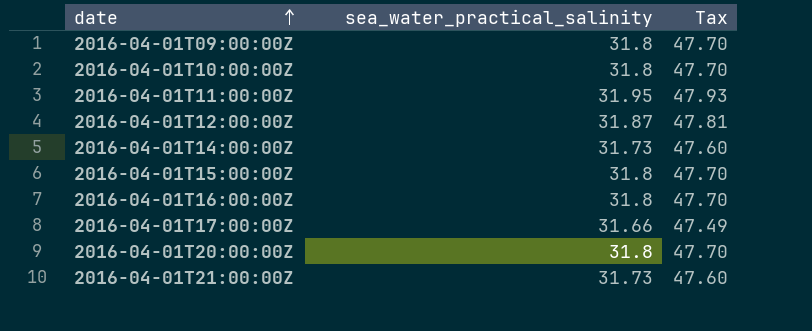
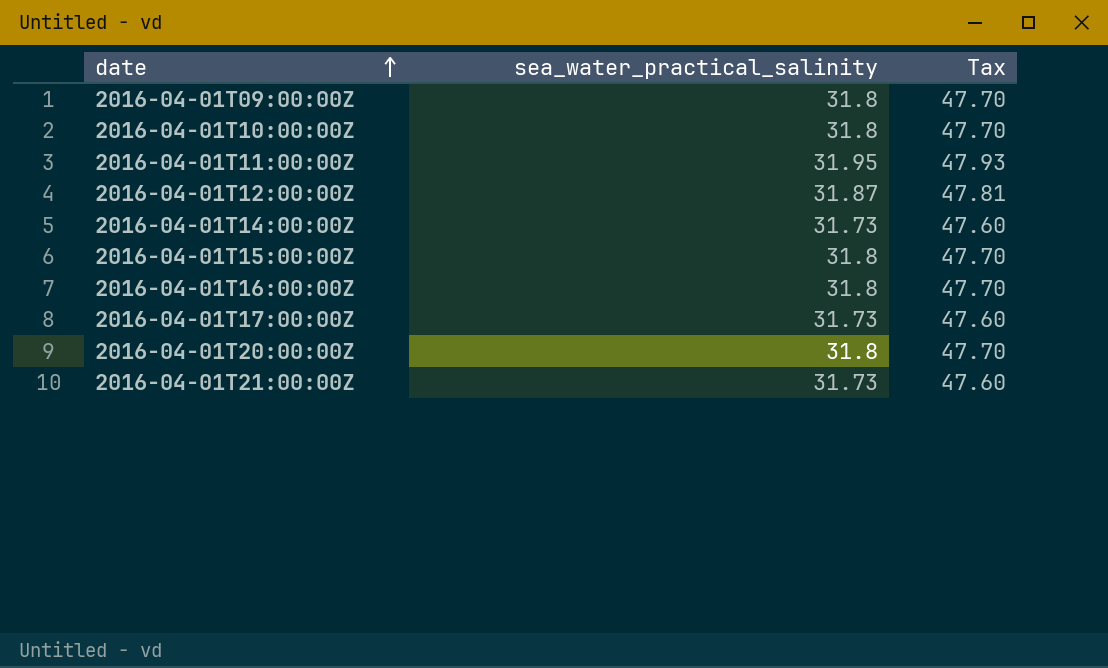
2016-04-01T17:00:00Z | sea_water_practical_salinity: 31.66 -> 31.73
2016-04-01T17:00:00Z | Tax: 47.49 -> 47.60

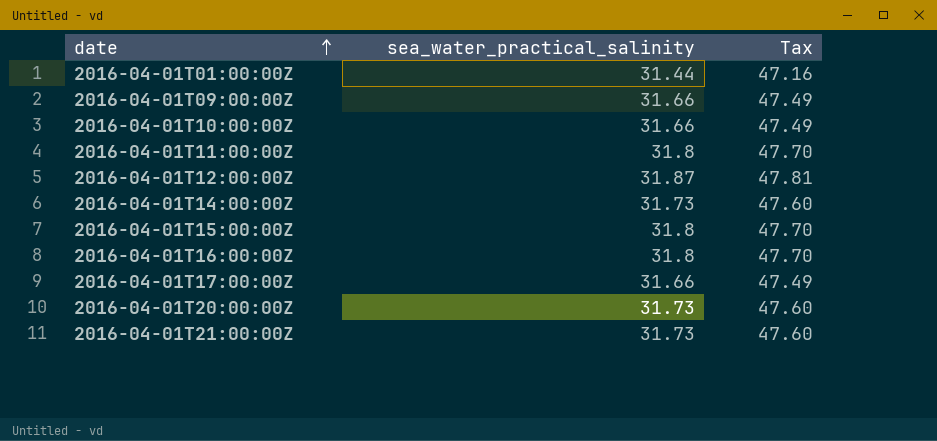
row 2016-04-01T01:00:00Z: none -> 31.44 | 47.16
2016-04-01T09:00:00Z | sea_water_practical_salinity: 31.8 -> 31.66
2016-04-01T09:00:00Z | Tax: 47.70 -> 47.49
2016-04-01T10:00:00Z | sea_water_practical_salinity: 31.8 -> 31.66
2016-04-01T10:00:00Z | Tax: 47.70 -> 47.49
2016-04-01T11:00:00Z | sea_water_practical_salinity: 31.95 -> 31.8
2016-04-01T11:00:00Z | Tax: 47.93 -> 47.70
2016-04-01T17:00:00Z | sea_water_practical_salinity: 31.73 -> 31.66
2016-04-01T17:00:00Z | Tax: 47.60 -> 47.49
2016-04-01T20:00:00Z | sea_water_practical_salinity: 31.8 -> 31.73
2016-04-01T20:00:00Z | Tax: 47.70 -> 47.60

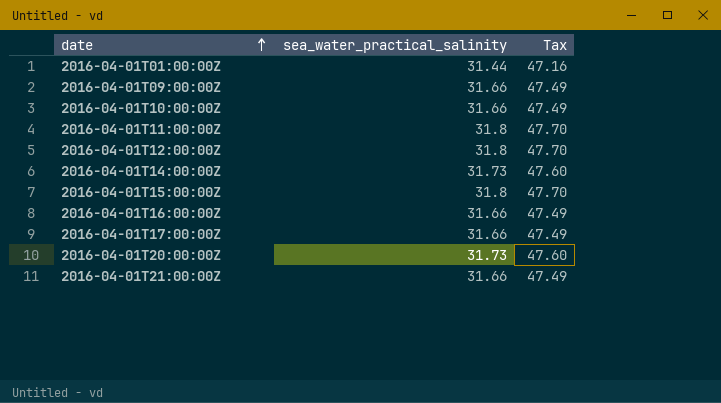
2016-04-01T12:00:00Z | sea_water_practical_salinity: 31.87 -> 31.8
2016-04-01T12:00:00Z | Tax: 47.81 -> 47.70
2016-04-01T16:00:00Z | sea_water_practical_salinity: 31.8 -> 31.66
2016-04-01T16:00:00Z | Tax: 47.70 -> 47.49
2016-04-01T21:00:00Z | sea_water_practical_salinity: 31.73 -> 31.66
2016-04-01T21:00:00Z | Tax: 47.60 -> 47.49

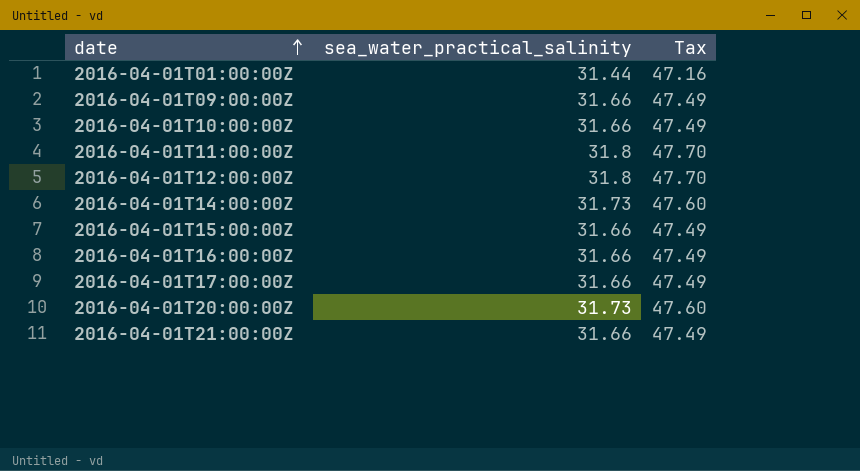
2016-04-01T15:00:00Z | sea_water_practical_salinity: 31.8 -> 31.66
2016-04-01T15:00:00Z | Tax: 47.70 -> 47.49

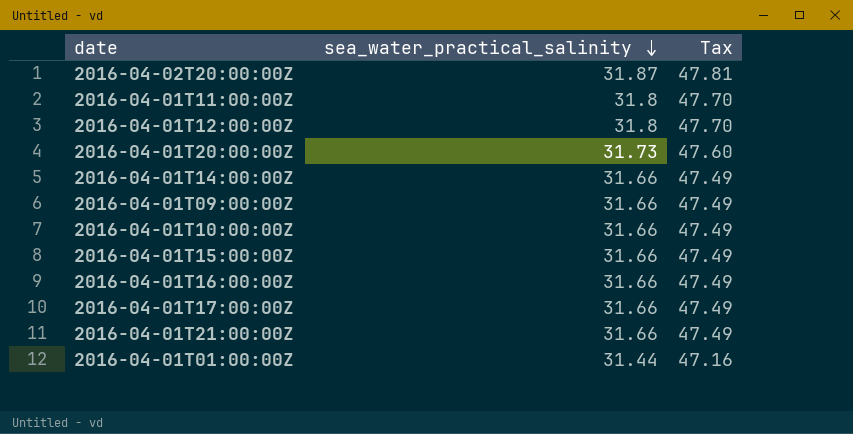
row order: date ascending -> sea_water_practical_salinity descending
row 2016-04-02T20:00:00Z: none -> 31.87 | 47.81
2016-04-01T14:00:00Z | sea_water_practical_salinity: 31.73 -> 31.66
2016-04-01T14:00:00Z | Tax: 47.60 -> 47.49

